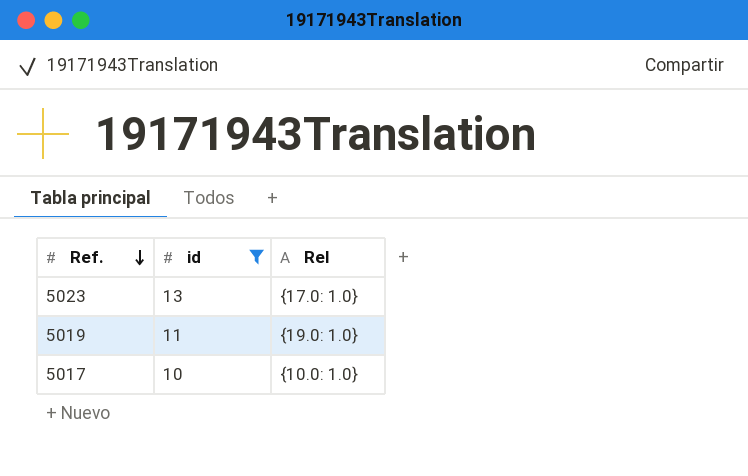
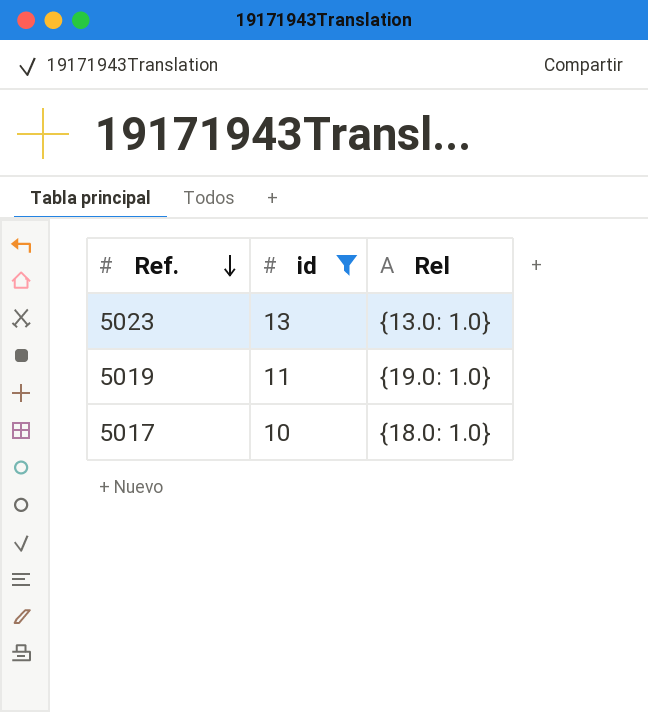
5023 | Rel: {17.0: 1.0} -> {13.0: 1.0}
5017 | Rel: {10.0: 1.0} -> {18.0: 1.0}

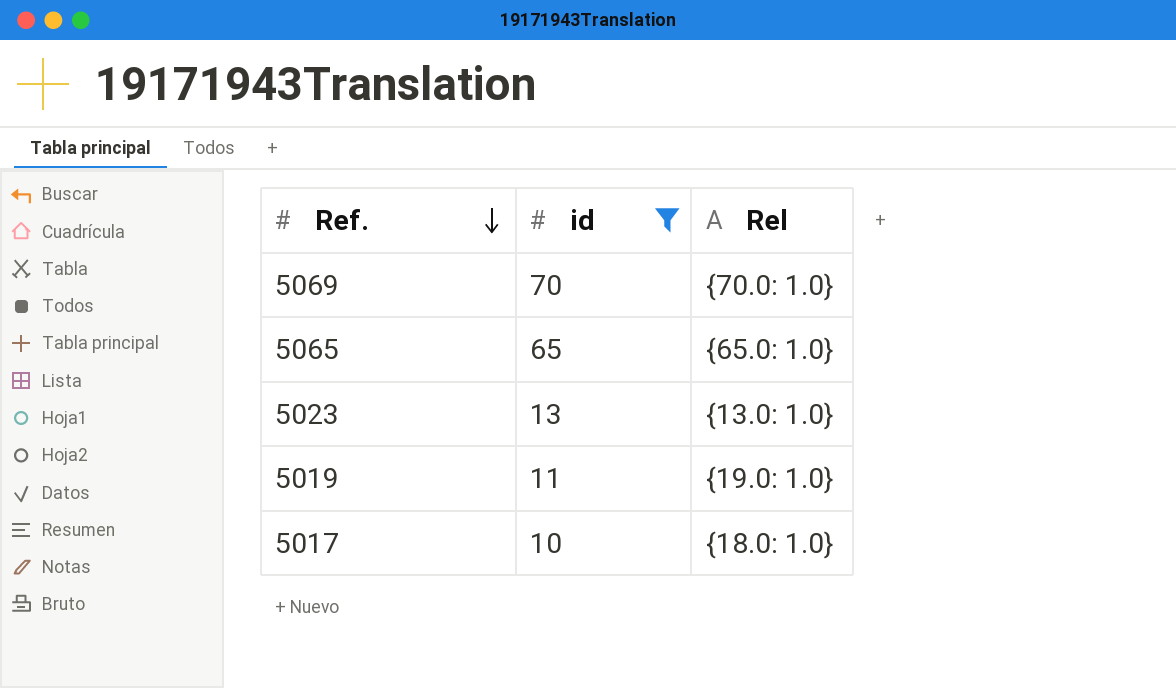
row 5069: none -> 70 | {70.0: 1.0}
row 5065: none -> 65 | {65.0: 1.0}

